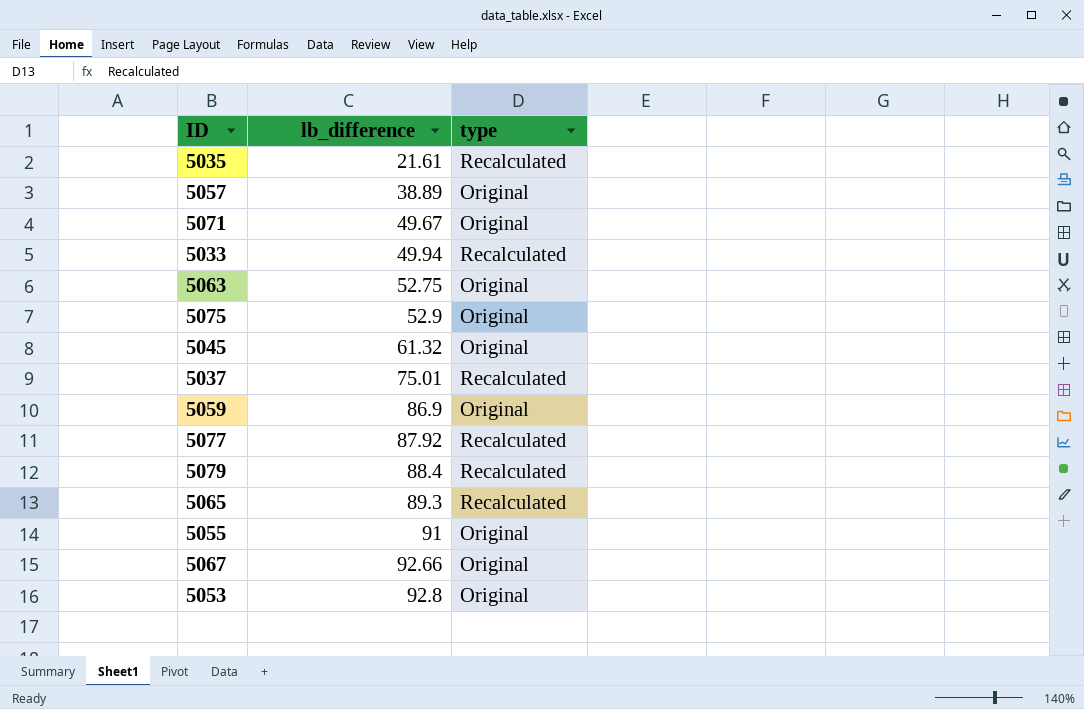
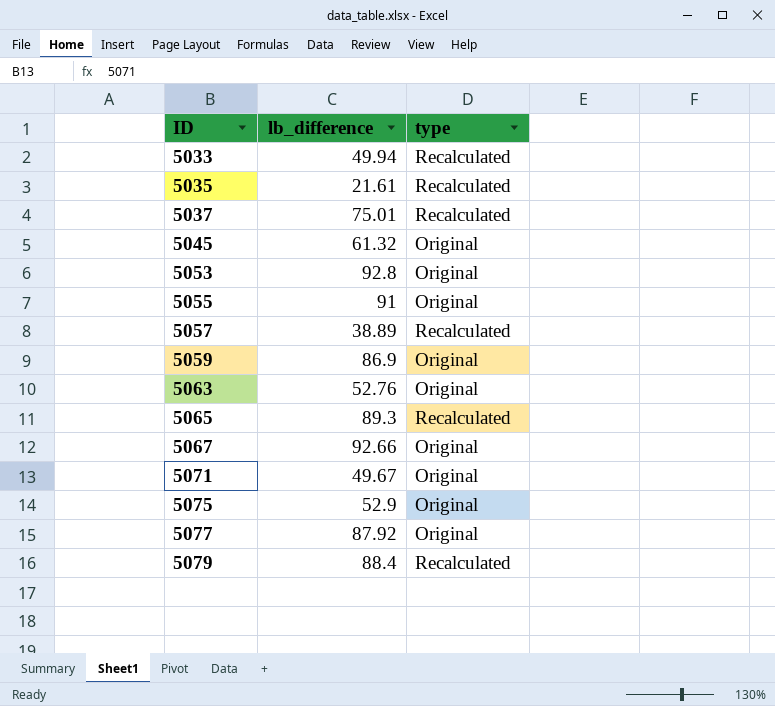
row order: lb_difference ascending -> ID ascending
5057 | type: Original -> Recalculated
5063 | lb_difference: 52.75 -> 52.76
5077 | type: Recalculated -> Original

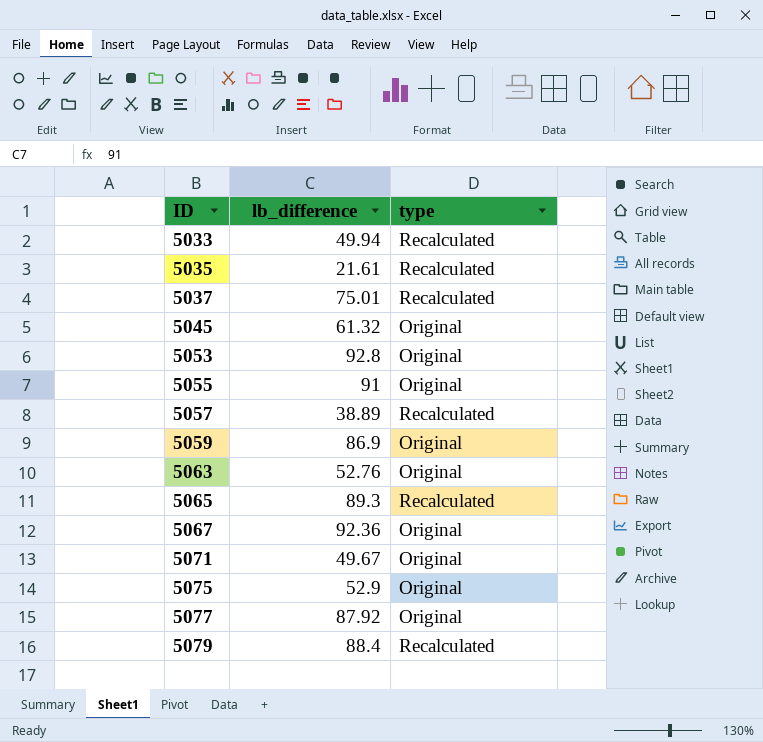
5067 | lb_difference: 92.66 -> 92.36

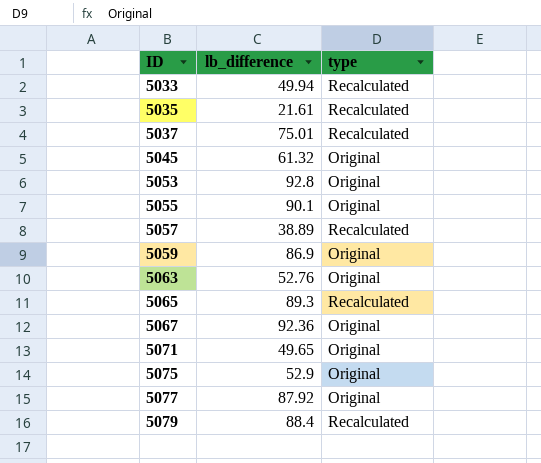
5055 | lb_difference: 91 -> 90.1
5071 | lb_difference: 49.67 -> 49.65

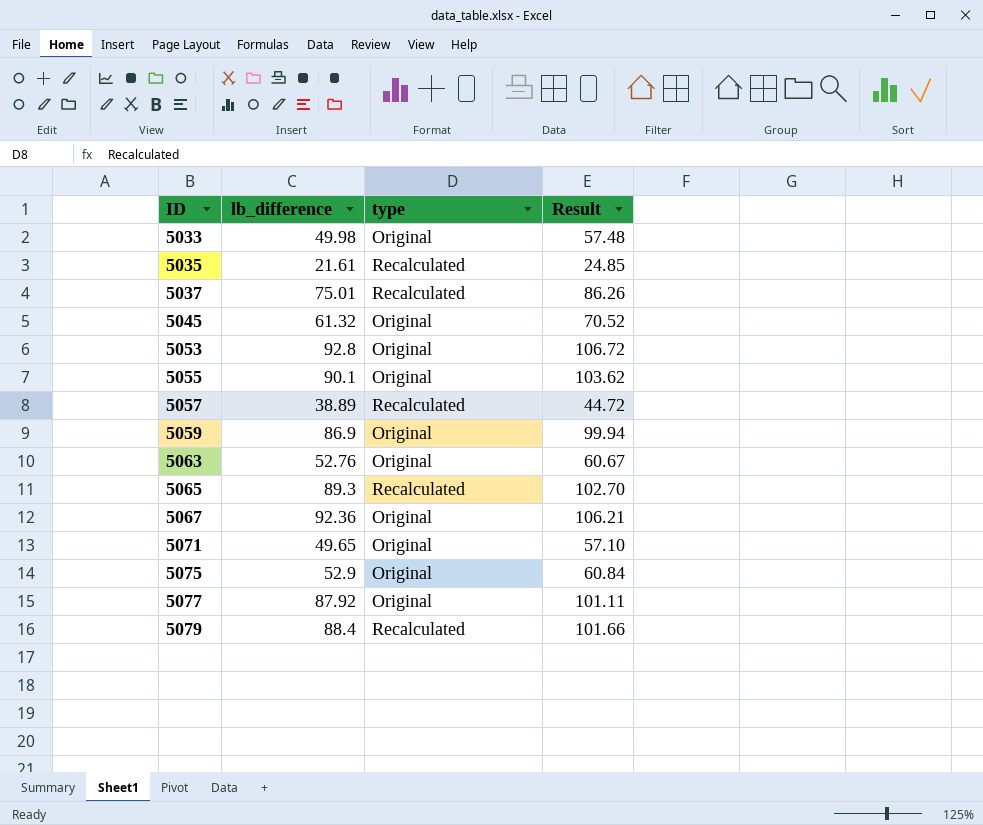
column Result | formula: none -> [lb_difference] * 1.15
5033 | lb_difference: 49.94 -> 49.98
5033 | type: Recalculated -> Original

